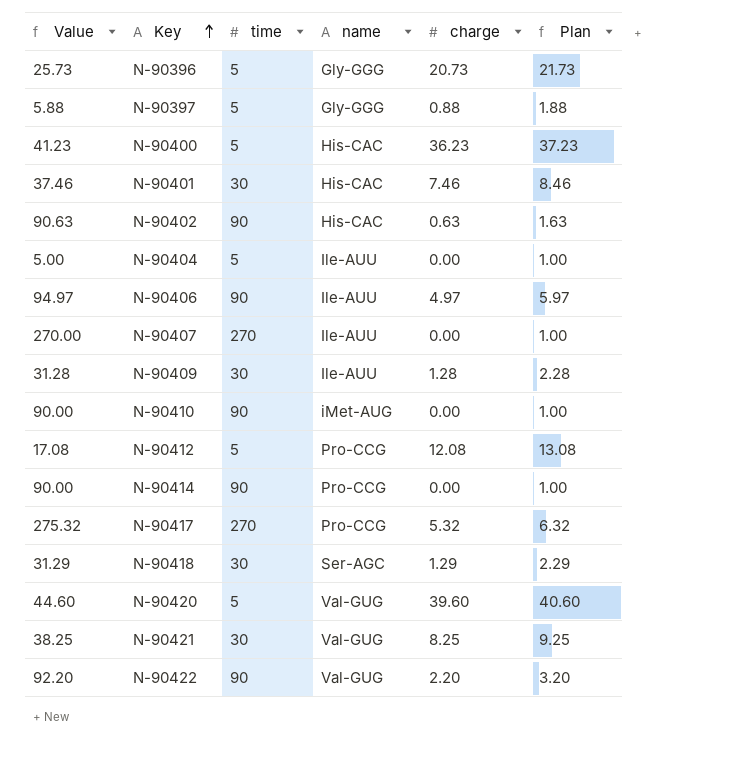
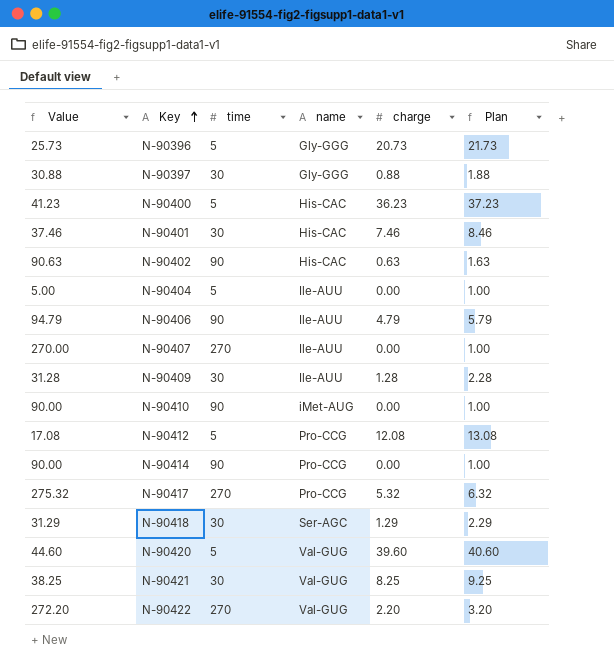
N-90397 | Value: 5.88 -> 30.88
N-90397 | time: 5 -> 30
N-90406 | Value: 94.97 -> 94.79
N-90406 | charge: 4.97 -> 4.79
N-90406 | Plan: 5.97 -> 5.79
N-90422 | Value: 92.20 -> 272.20
N-90422 | time: 90 -> 270

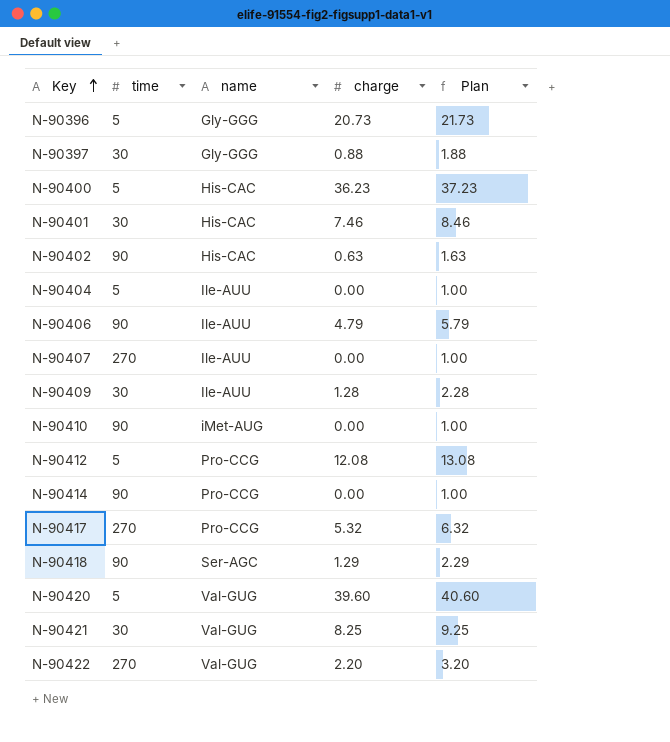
column Value | formula: [time] + [charge] -> none
N-90418 | time: 30 -> 90

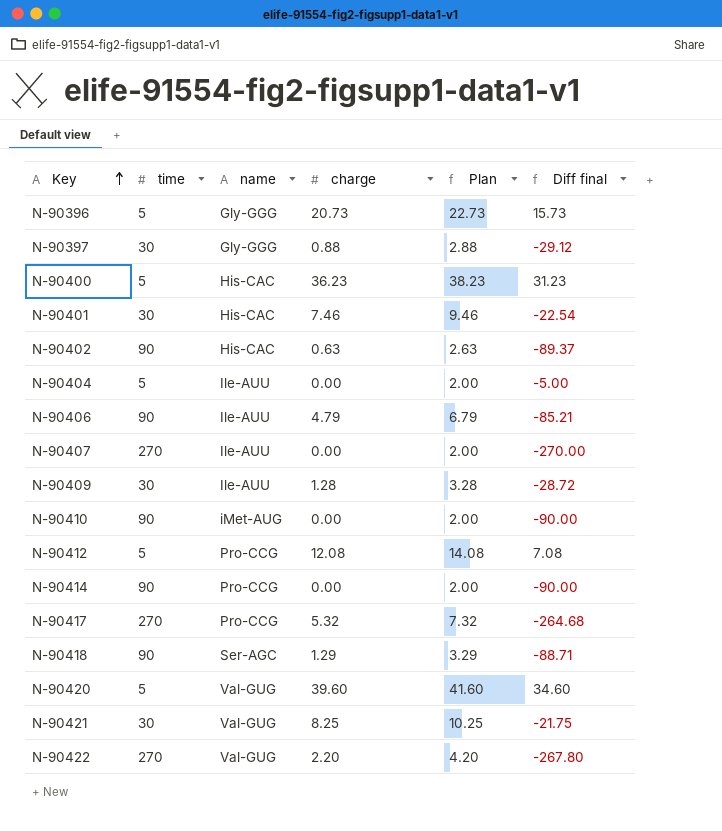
column Plan | formula: [charge] + 1 -> [charge] + 2
column Diff final | formula: none -> [charge] - [time]

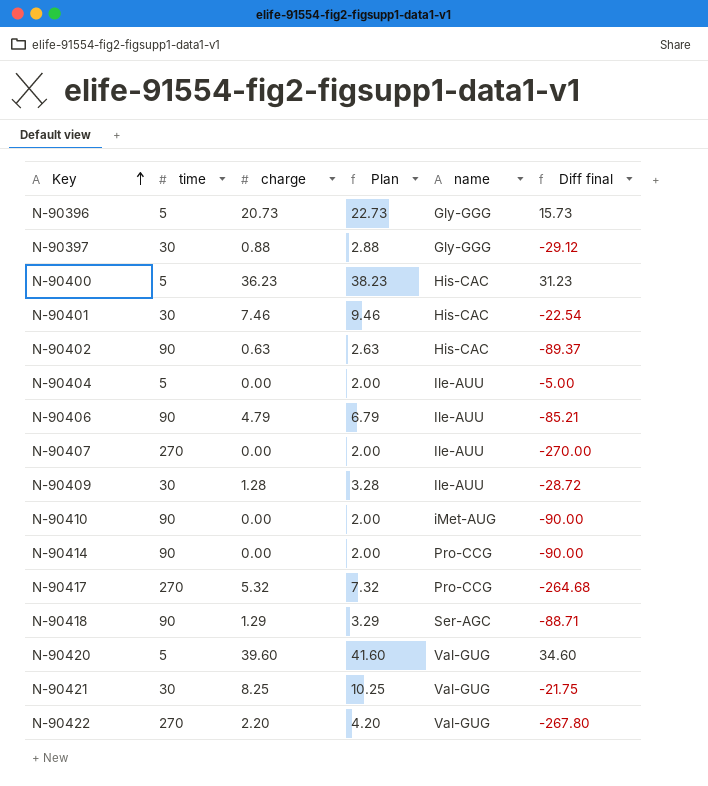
column name | position: 3 -> 5
row N-90412: 5 | Pro-CCG | 12.08 | 14.08 | 7.08 -> none

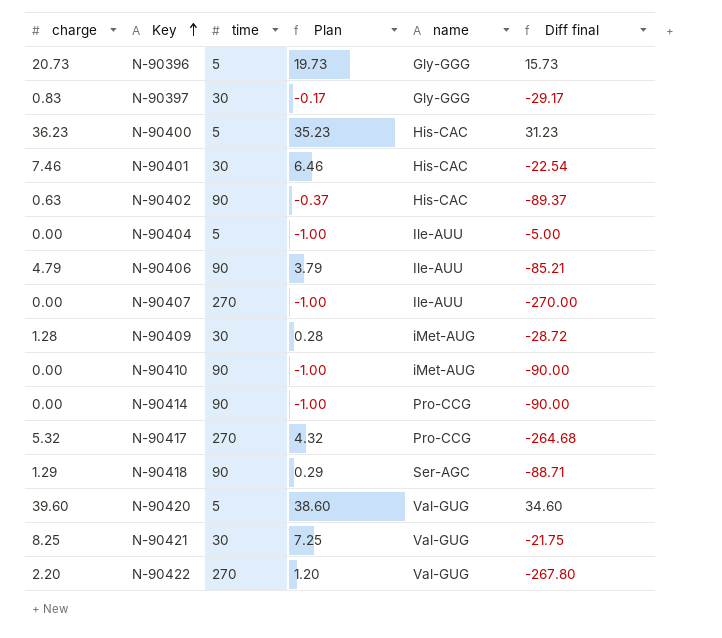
column charge | position: 3 -> 1
column Plan | formula: [charge] + 2 -> [charge] - 1
N-90397 | charge: 0.88 -> 0.83
N-90397 | Diff final: -29.12 -> -29.17
N-90409 | name: Ile-AUU -> iMet-AUG

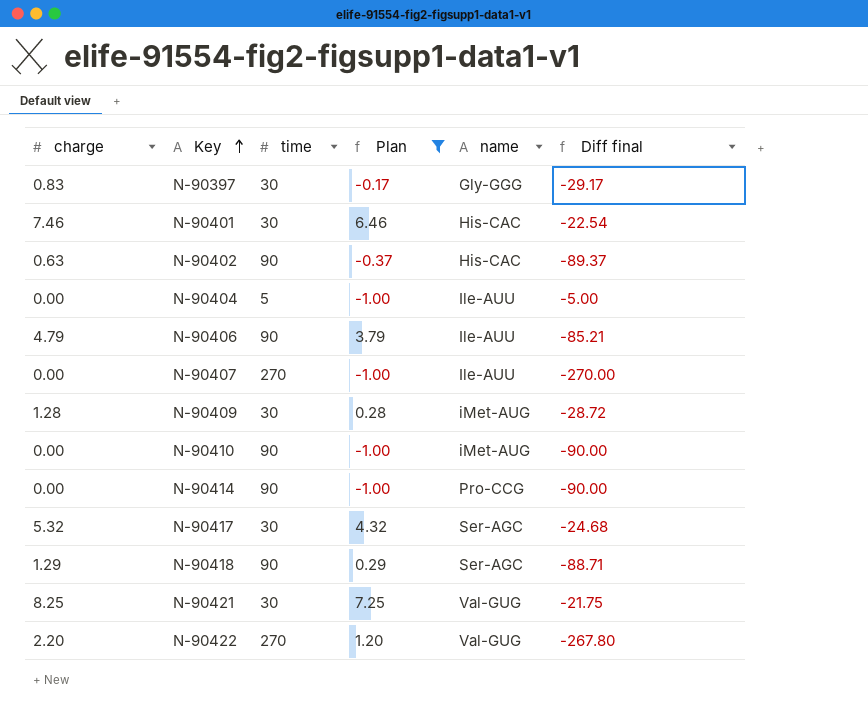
filter: none -> Plan <= 7.25
N-90417 | time: 270 -> 30
N-90417 | name: Pro-CCG -> Ser-AGC
N-90417 | Diff final: -264.68 -> -24.68

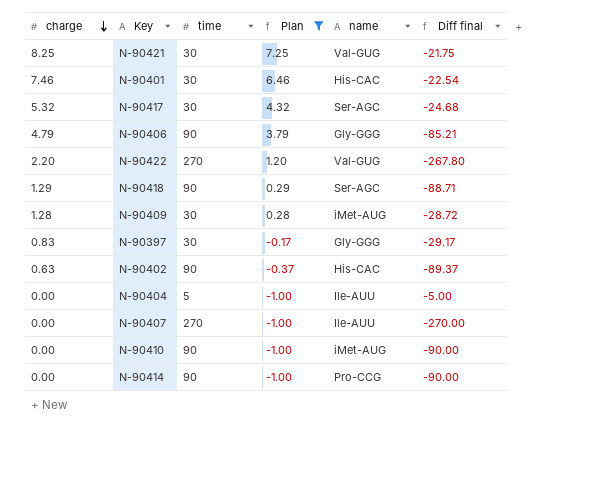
row order: Key ascending -> charge descending
N-90406 | name: Ile-AUU -> Gly-GGG

